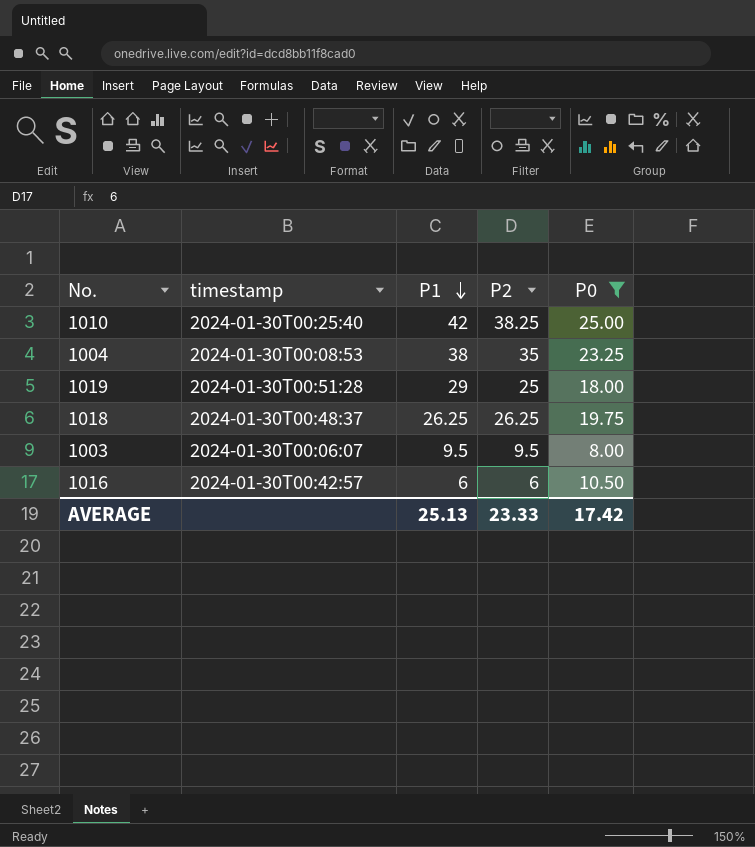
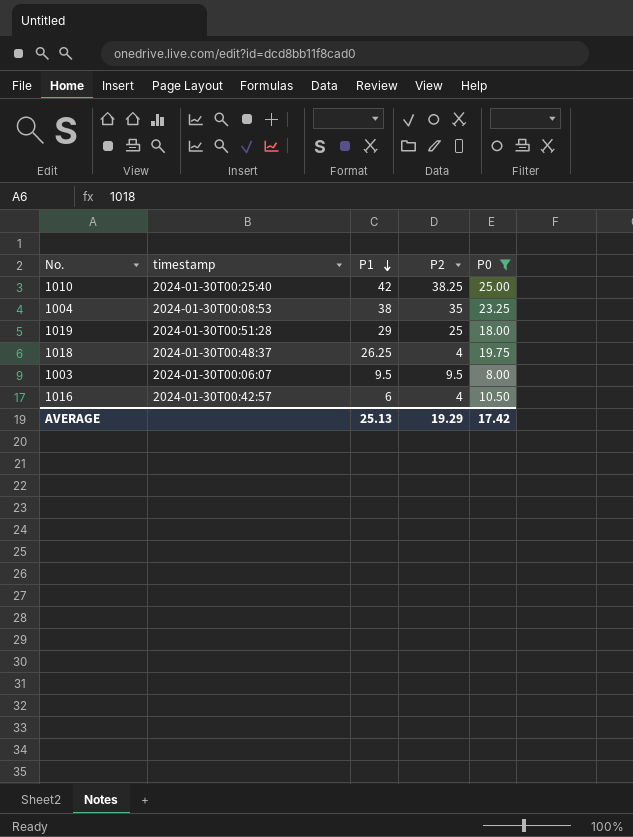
1018 | P2: 26.25 -> 4
1016 | P2: 6 -> 4
AVERAGE | P2: 23.33 -> 19.29

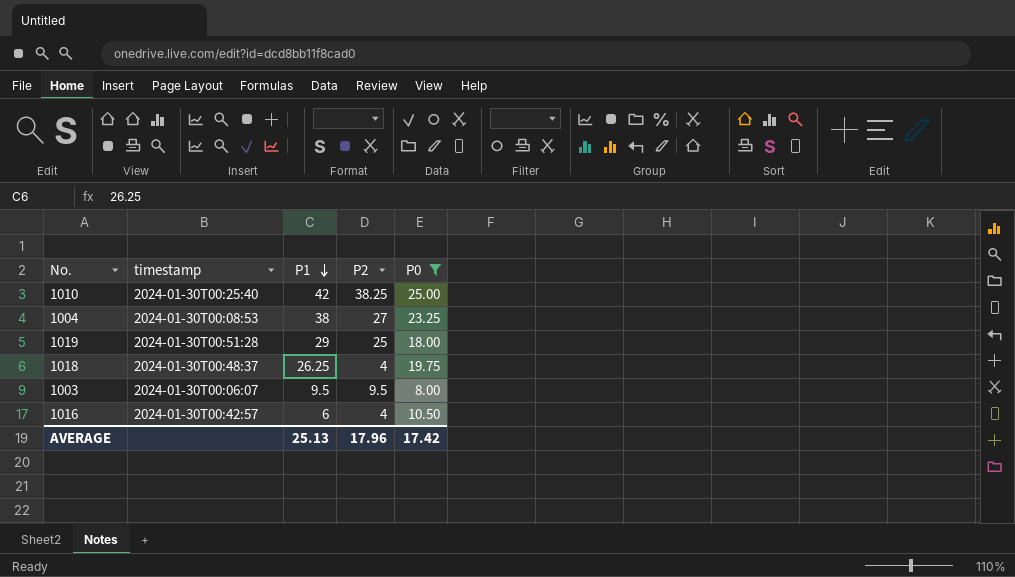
1004 | P2: 35 -> 27
AVERAGE | P2: 19.29 -> 17.96

